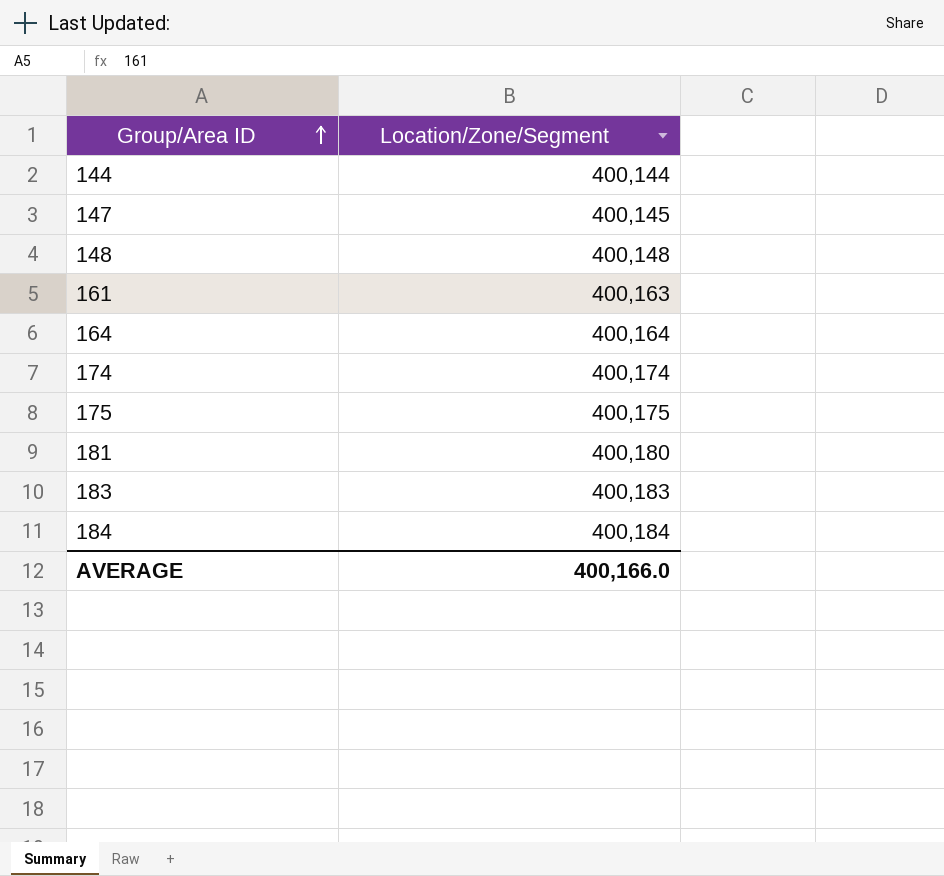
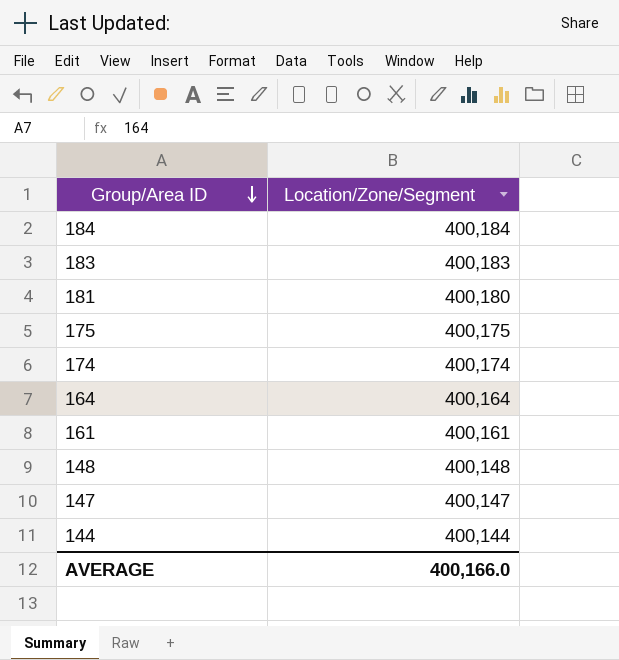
row order: Group/Area ID ascending -> Group/Area ID descending
161 | Location/Zone/Segment: 400,163 -> 400,161
147 | Location/Zone/Segment: 400,145 -> 400,147

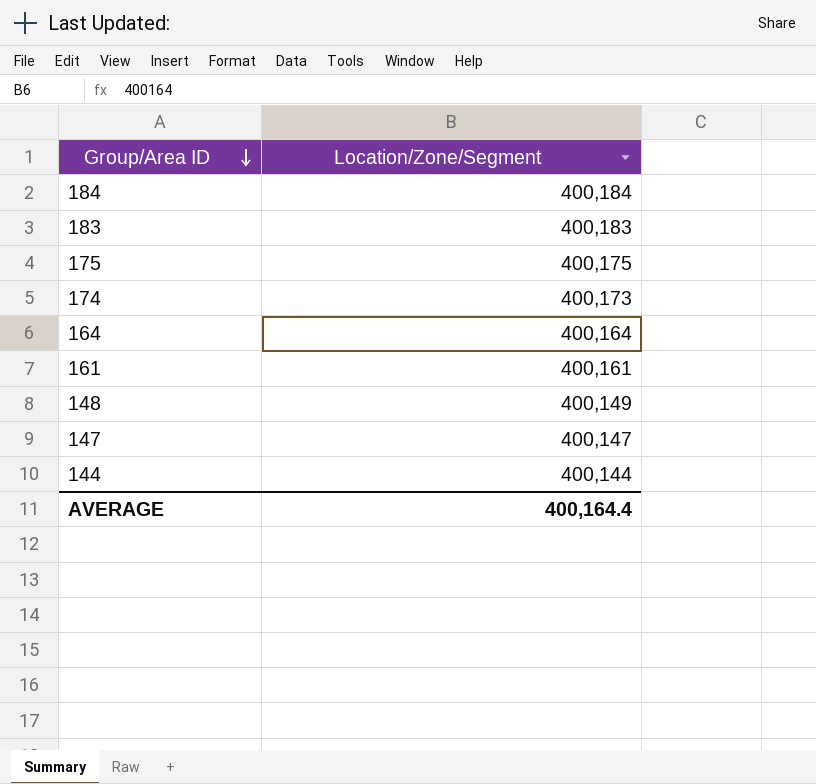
row 181: 400,180 -> none
174 | Location/Zone/Segment: 400,174 -> 400,173
148 | Location/Zone/Segment: 400,148 -> 400,149
AVERAGE | Location/Zone/Segment: 400,166.0 -> 400,164.4

